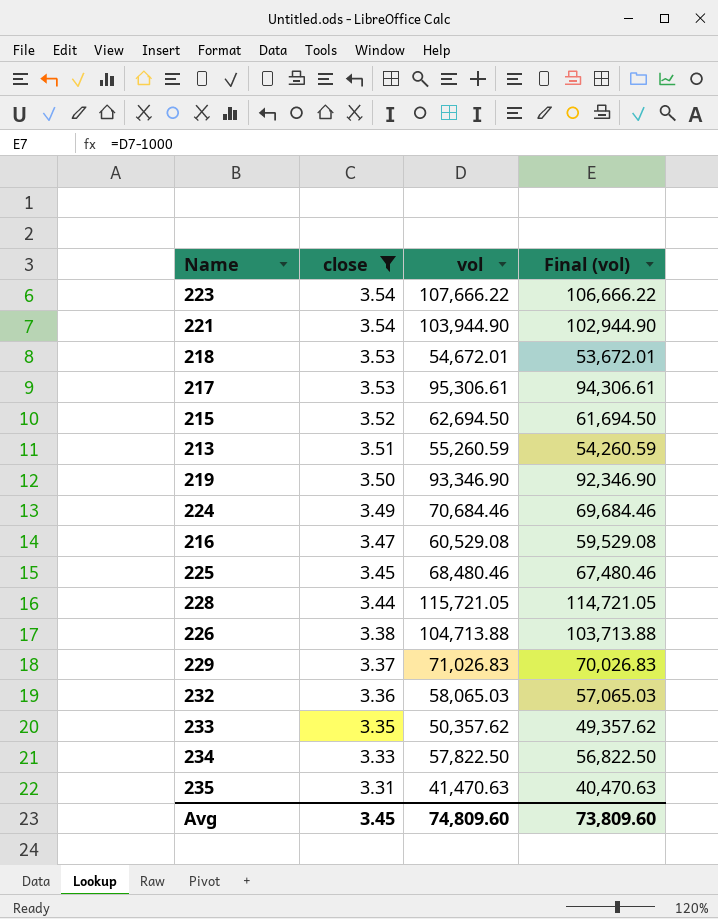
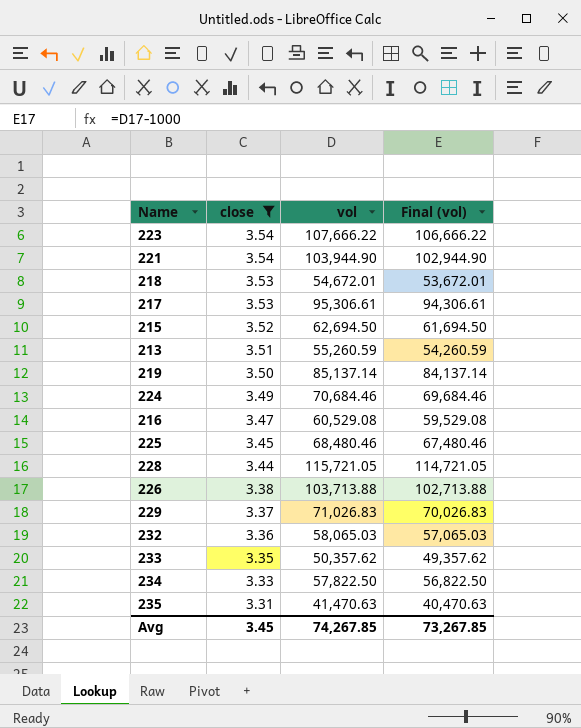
219 | vol: 93,346.90 -> 85,137.14
219 | Final (vol): 92,346.90 -> 84,137.14
226 | vol: 104,713.88 -> 103,713.88
226 | Final (vol): 103,713.88 -> 102,713.88
Avg | vol: 74,809.60 -> 74,267.85
Avg | Final (vol): 73,809.60 -> 73,267.85

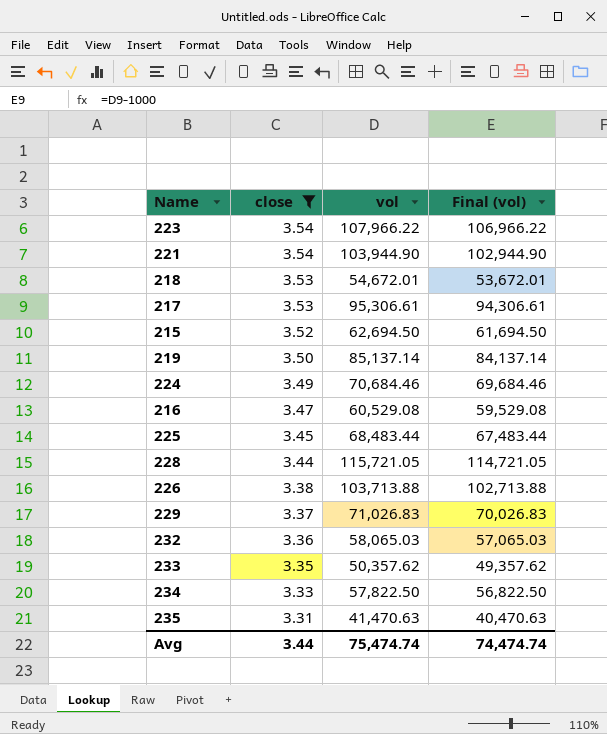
row 213: 3.51 | 55,260.59 | 54,260.59 -> none
223 | vol: 107,666.22 -> 107,966.22
223 | Final (vol): 106,666.22 -> 106,966.22
225 | vol: 68,480.46 -> 68,483.44
225 | Final (vol): 67,480.46 -> 67,483.44
Avg | close: 3.45 -> 3.44
Avg | vol: 74,267.85 -> 75,474.74
Avg | Final (vol): 73,267.85 -> 74,474.74

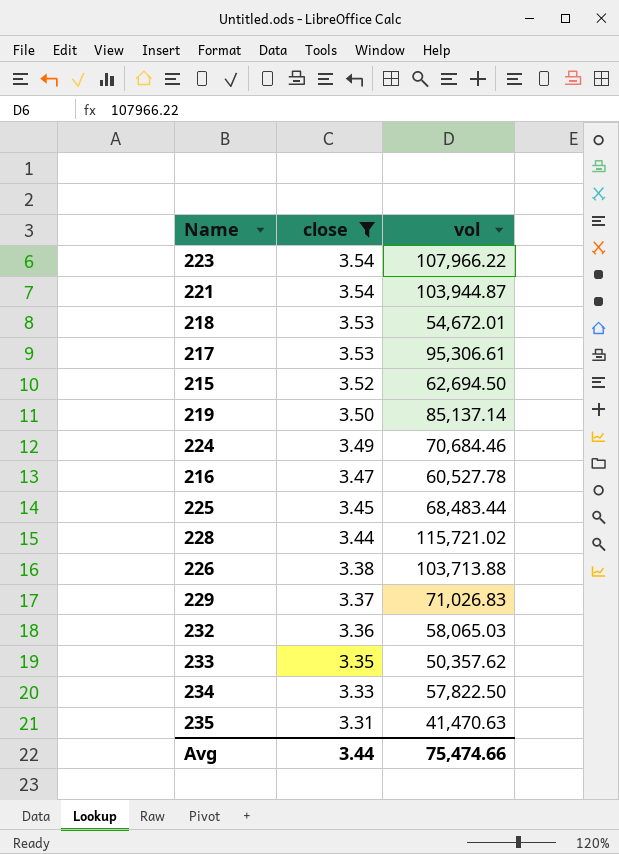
column Final (vol) | formula: [vol] - 1000 -> none
221 | vol: 103,944.90 -> 103,944.87
216 | vol: 60,529.08 -> 60,527.78
228 | vol: 115,721.05 -> 115,721.02
Avg | vol: 75,474.74 -> 75,474.66

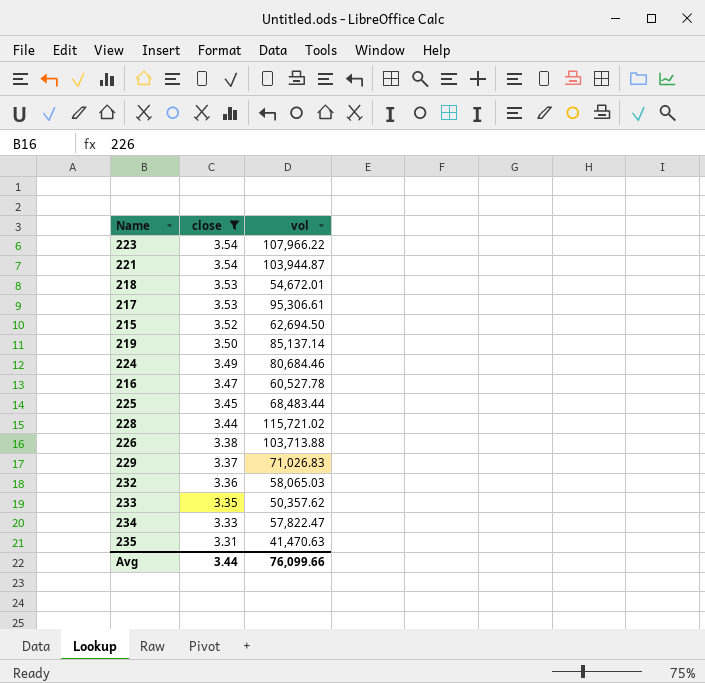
224 | vol: 70,684.46 -> 80,684.46
234 | vol: 57,822.50 -> 57,822.47
Avg | vol: 75,474.66 -> 76,099.66

